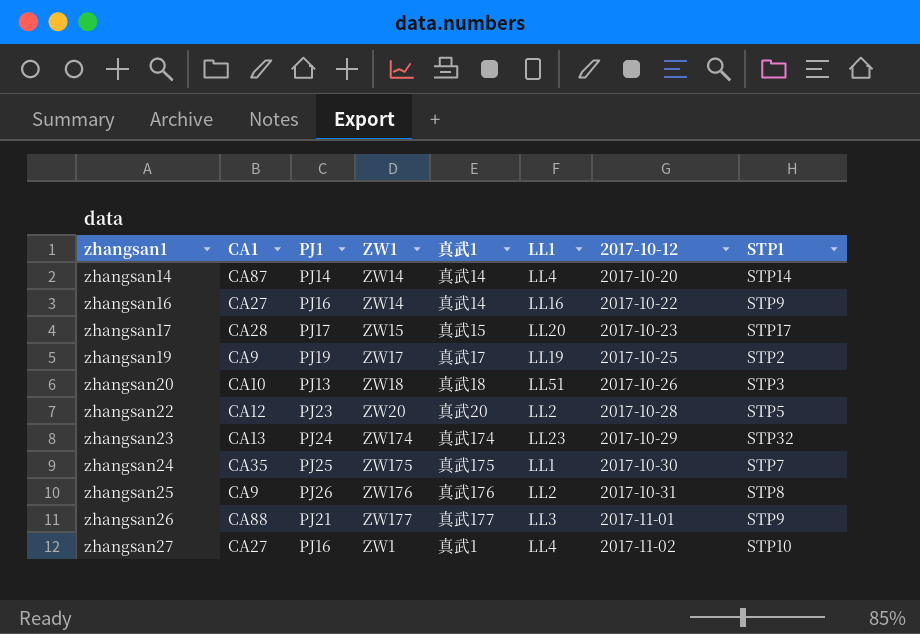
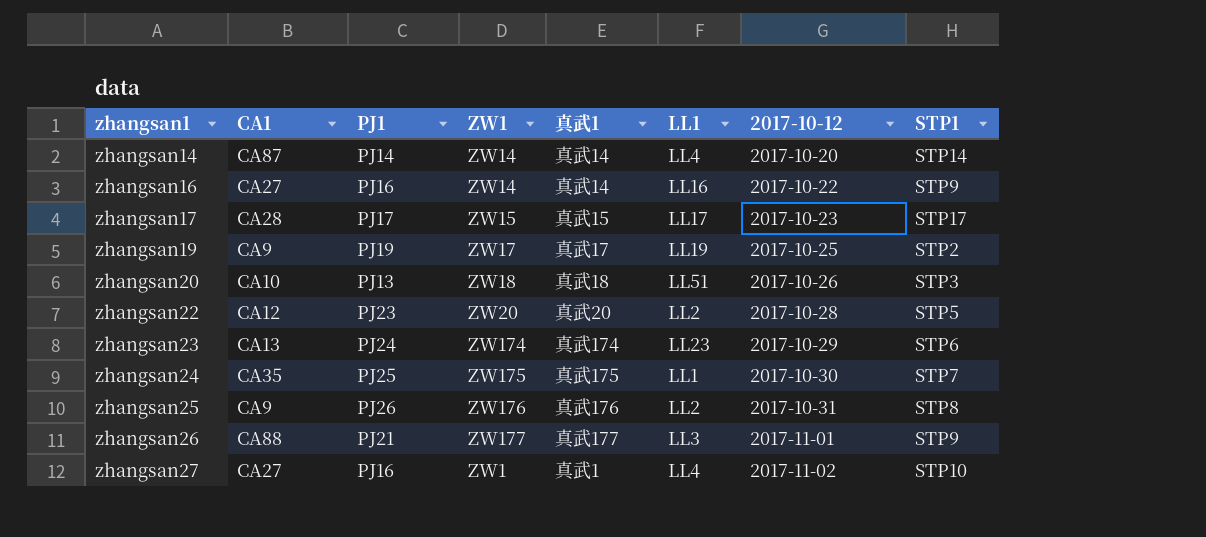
zhangsan17 | LL1: LL20 -> LL17
zhangsan23 | STP1: STP32 -> STP6

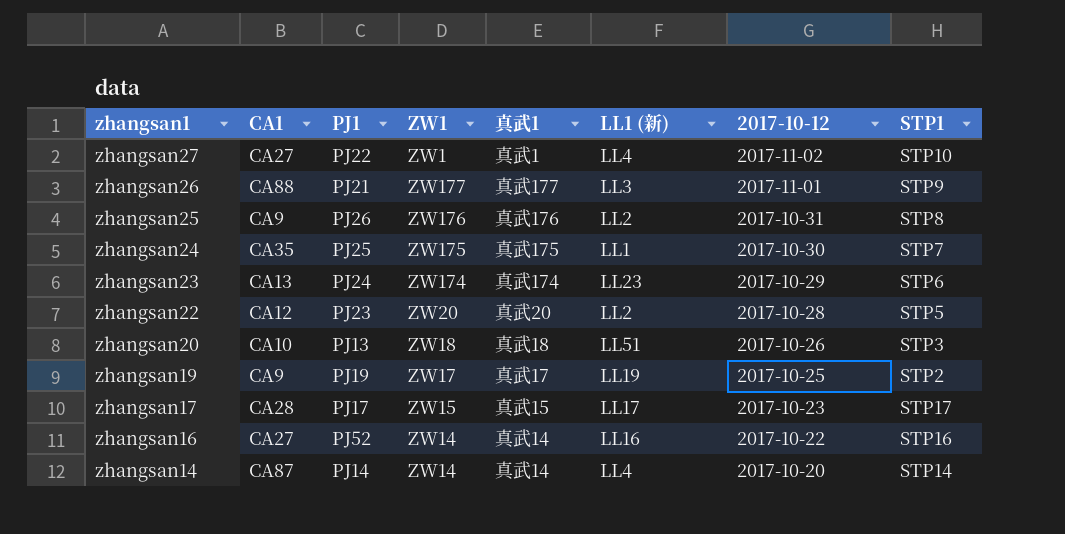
row order: zhangsan1 ascending -> zhangsan1 descending
column name: LL1 -> LL1 (新)
zhangsan27 | PJ1: PJ16 -> PJ22
zhangsan16 | PJ1: PJ16 -> PJ52
zhangsan16 | STP1: STP9 -> STP16

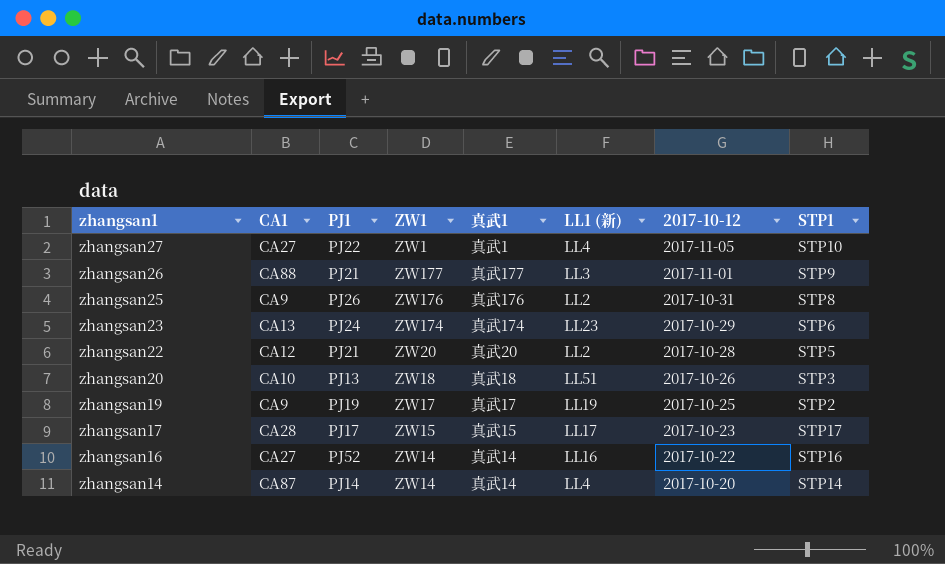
row zhangsan24: CA35 | PJ25 | ZW175 | 真武175 | LL1 | 2017-10-30 | STP7 -> none
zhangsan27 | 2017-10-12: 2017-11-02 -> 2017-11-05
zhangsan22 | PJ1: PJ23 -> PJ21

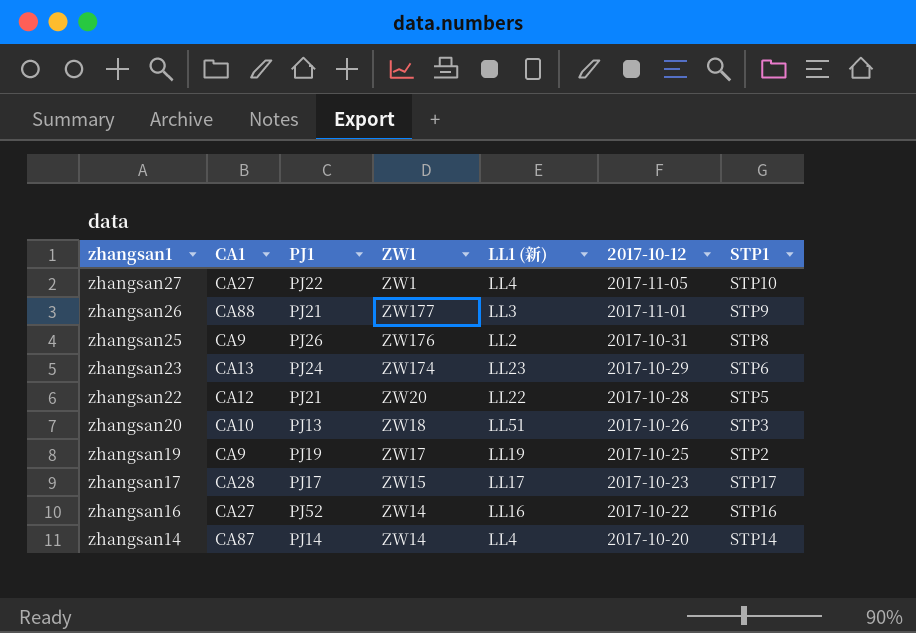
column 真武1 | position: 5 -> none
zhangsan22 | LL1 (新): LL2 -> LL22

